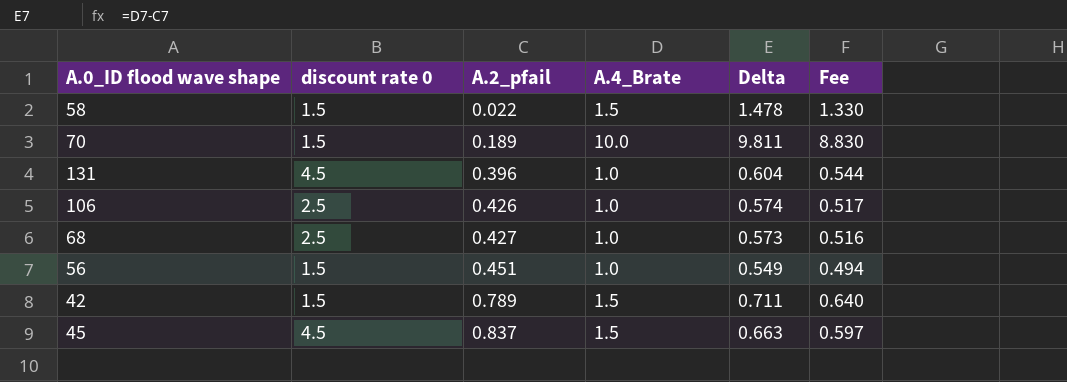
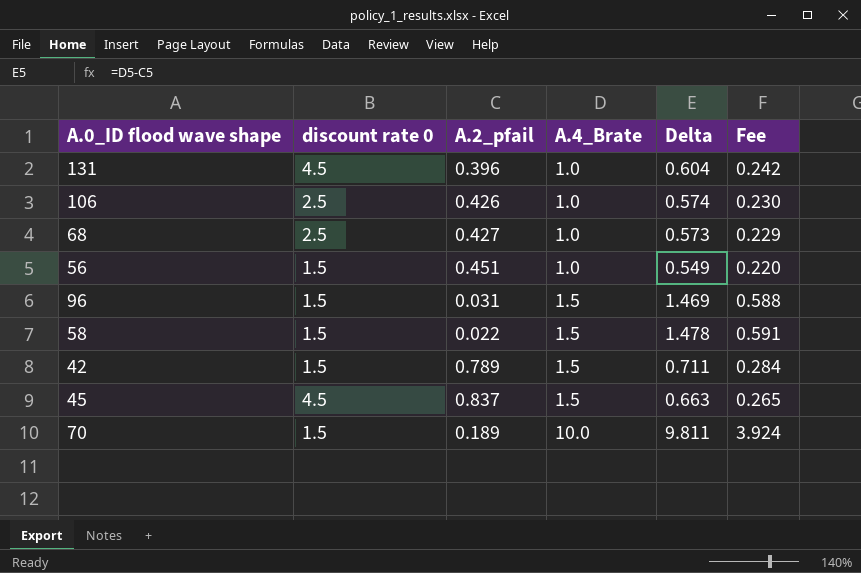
row order: A.2_pfail ascending -> A.4_Brate ascending
column Fee | formula: [Delta] * 0.9 -> [Delta] * 0.4
row 96: none -> 1.5 | 0.031 | 1.5 | 1.469 | 0.588

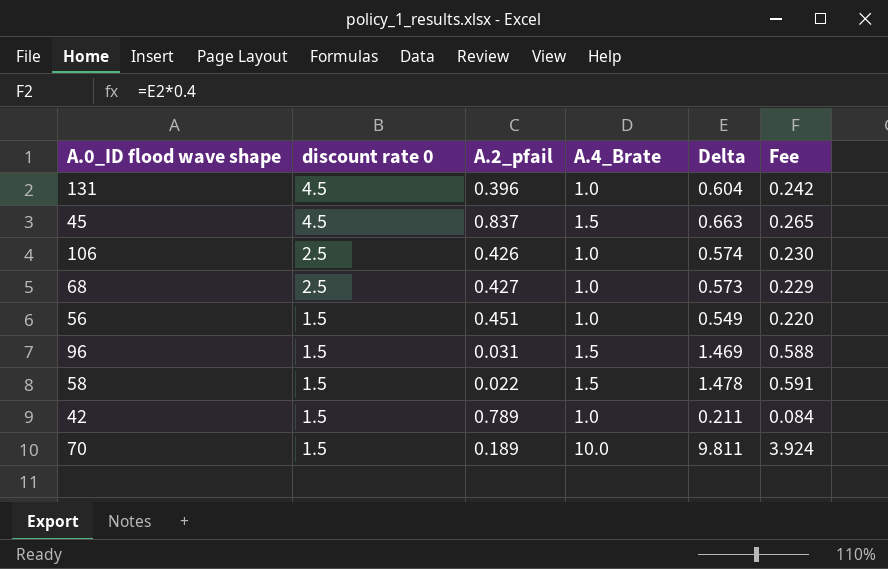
row order: A.4_Brate ascending -> discount rate 0 descending
42 | A.4_Brate: 1.5 -> 1.0
42 | Delta: 0.711 -> 0.211
42 | Fee: 0.284 -> 0.084

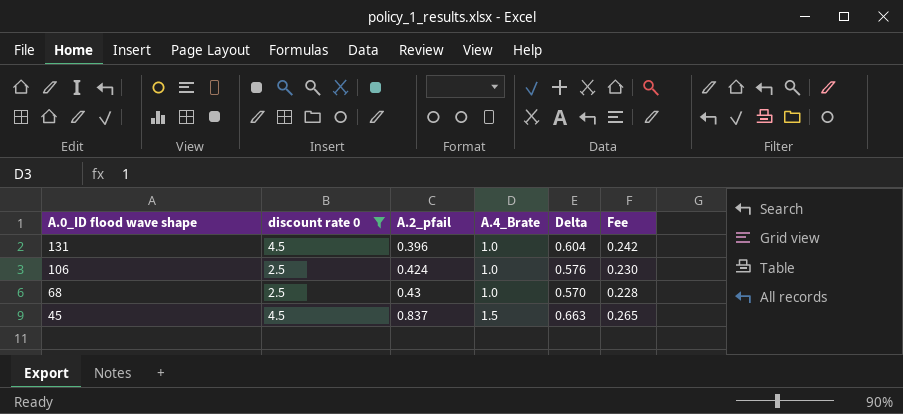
filter: none -> discount rate 0 != 1.5
row order: discount rate 0 descending -> A.0_ID flood wave shape descending
106 | A.2_pfail: 0.426 -> 0.424
106 | Delta: 0.574 -> 0.576
68 | A.2_pfail: 0.427 -> 0.43
68 | Delta: 0.573 -> 0.570
68 | Fee: 0.229 -> 0.228

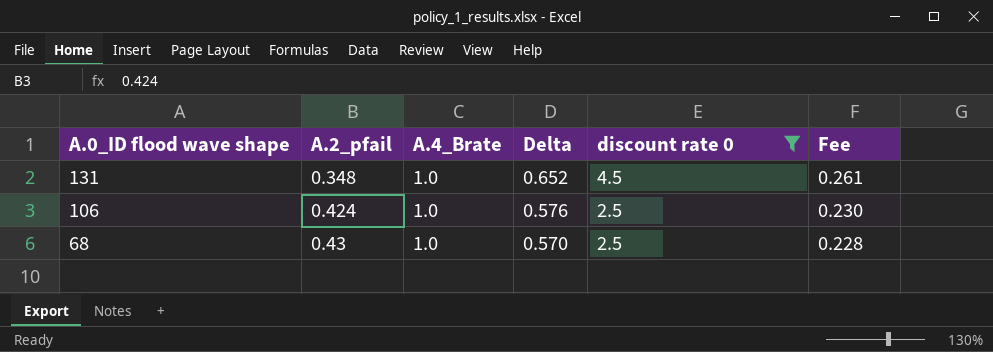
column discount rate 0 | position: 2 -> 5
row 45: 4.5 | 0.837 | 1.5 | 0.663 | 0.265 -> none
131 | A.2_pfail: 0.396 -> 0.348
131 | Delta: 0.604 -> 0.652
131 | Fee: 0.242 -> 0.261

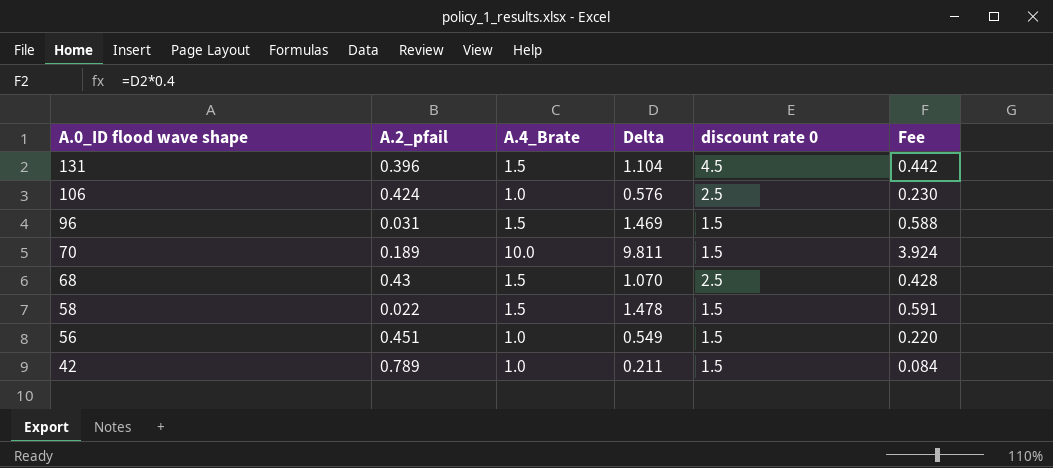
filter: discount rate 0 != 1.5 -> none
131 | A.2_pfail: 0.348 -> 0.396
131 | A.4_Brate: 1.0 -> 1.5
131 | Delta: 0.652 -> 1.104
131 | Fee: 0.261 -> 0.442
68 | A.4_Brate: 1.0 -> 1.5
68 | Delta: 0.570 -> 1.070
68 | Fee: 0.228 -> 0.428

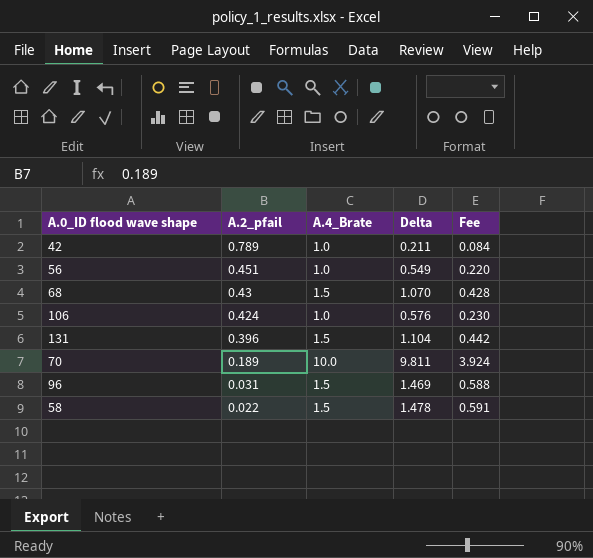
row order: A.0_ID flood wave shape descending -> A.2_pfail descending
column discount rate 0 | position: 5 -> none

